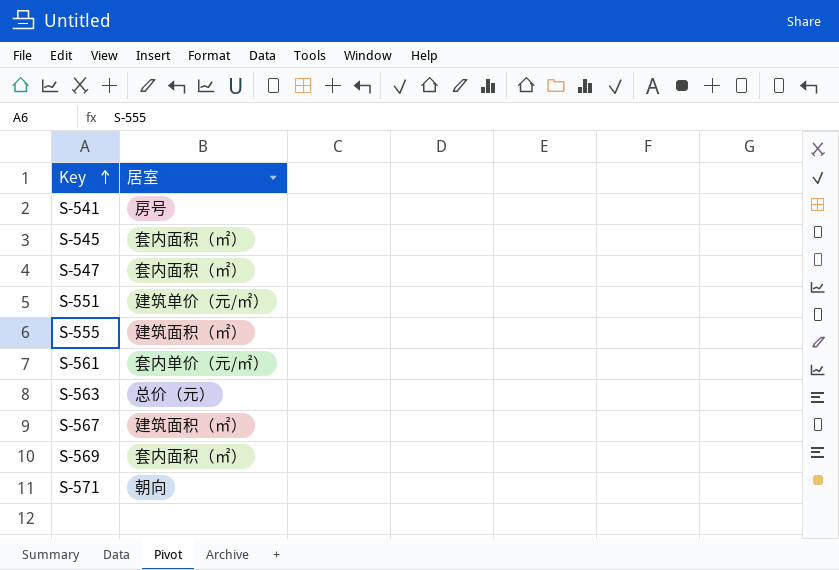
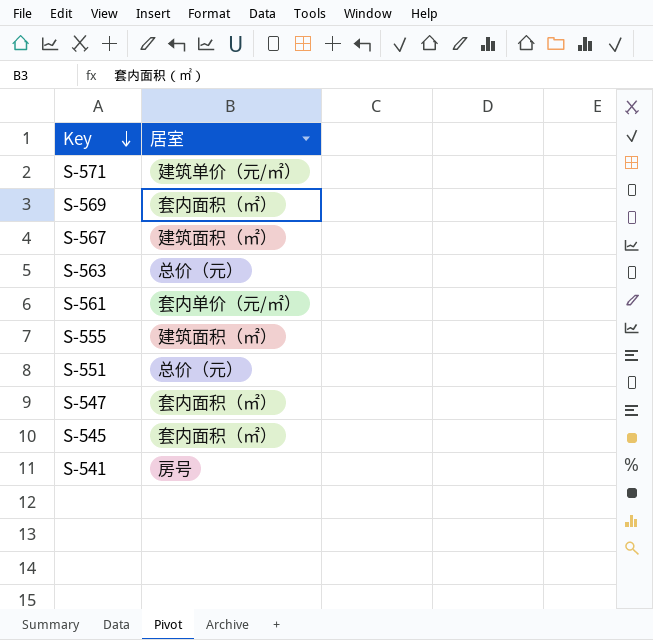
row order: Key ascending -> Key descending
S-571 | 居室: 朝向 -> 建筑单价（元/㎡）
S-551 | 居室: 建筑单价（元/㎡） -> 总价（元）

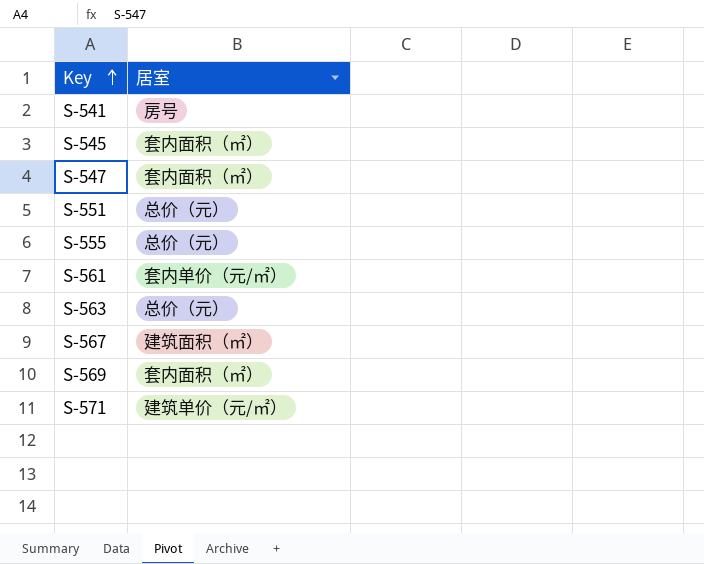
row order: Key descending -> Key ascending
S-555 | 居室: 建筑面积（㎡） -> 总价（元）

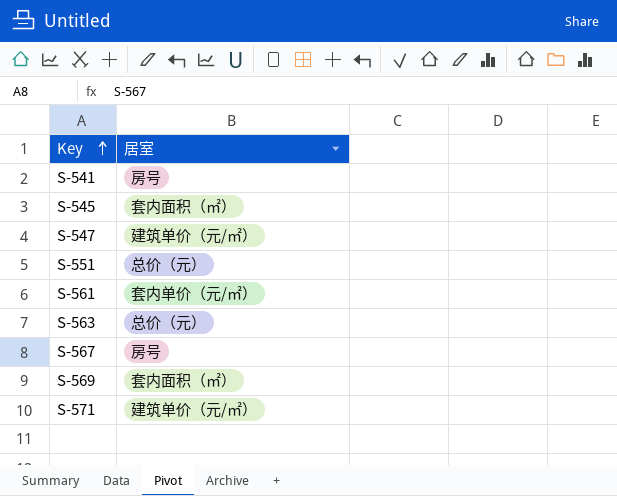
row S-555: 总价（元） -> none
S-547 | 居室: 套内面积（㎡） -> 建筑单价（元/㎡）
S-567 | 居室: 建筑面积（㎡） -> 房号

